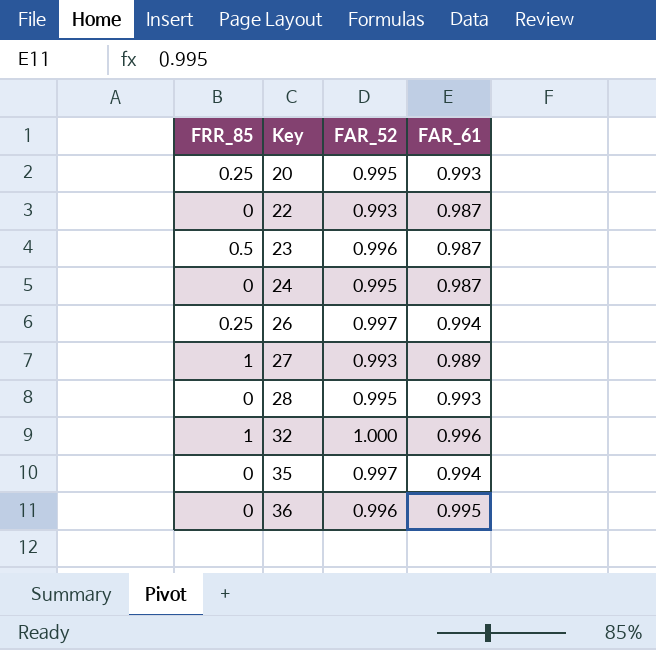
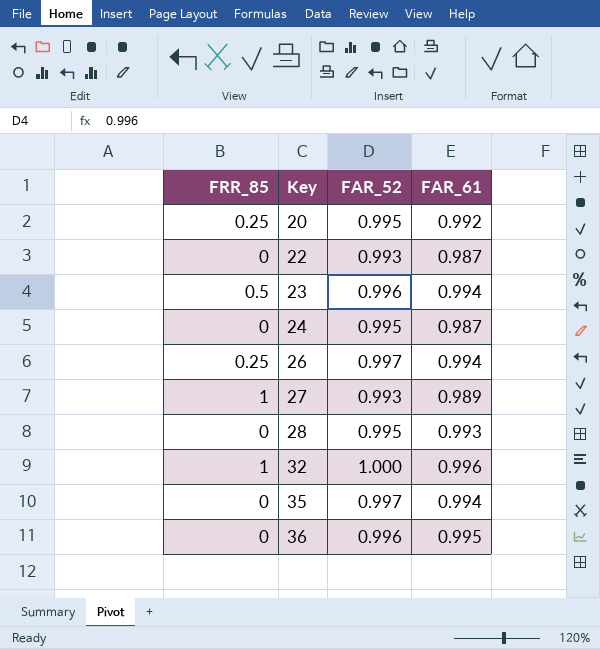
20 | FAR_61: 0.993 -> 0.992
23 | FAR_61: 0.987 -> 0.994

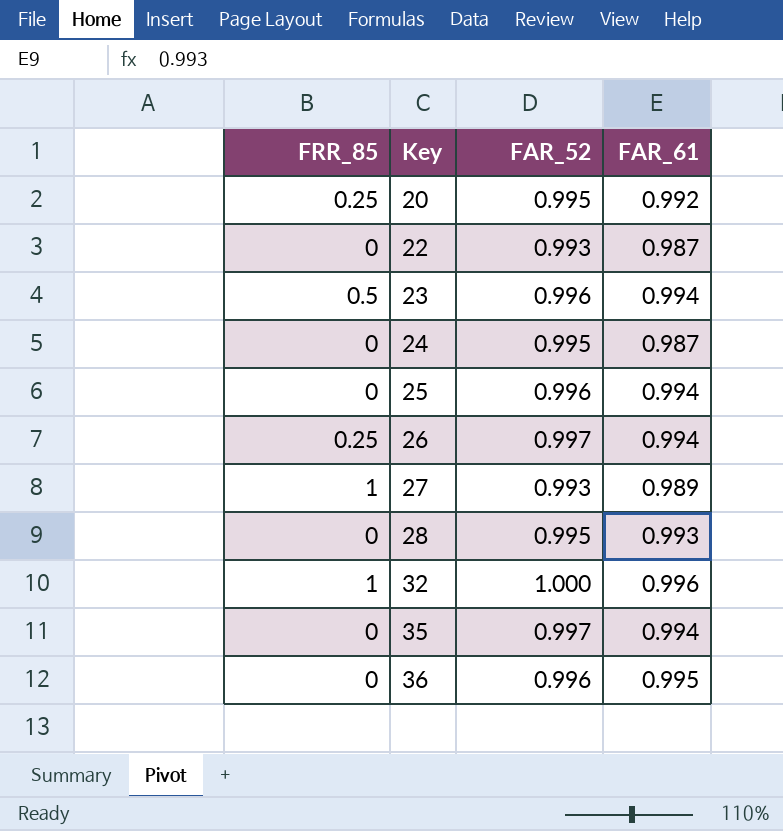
row 25: none -> 0 | 0.996 | 0.994

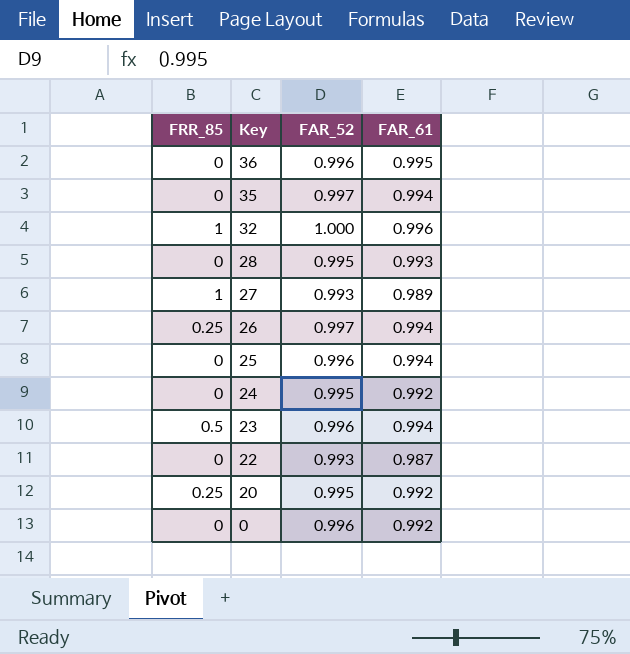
row order: Key ascending -> Key descending
24 | FAR_61: 0.987 -> 0.992
row 0: none -> 0 | 0.996 | 0.992

